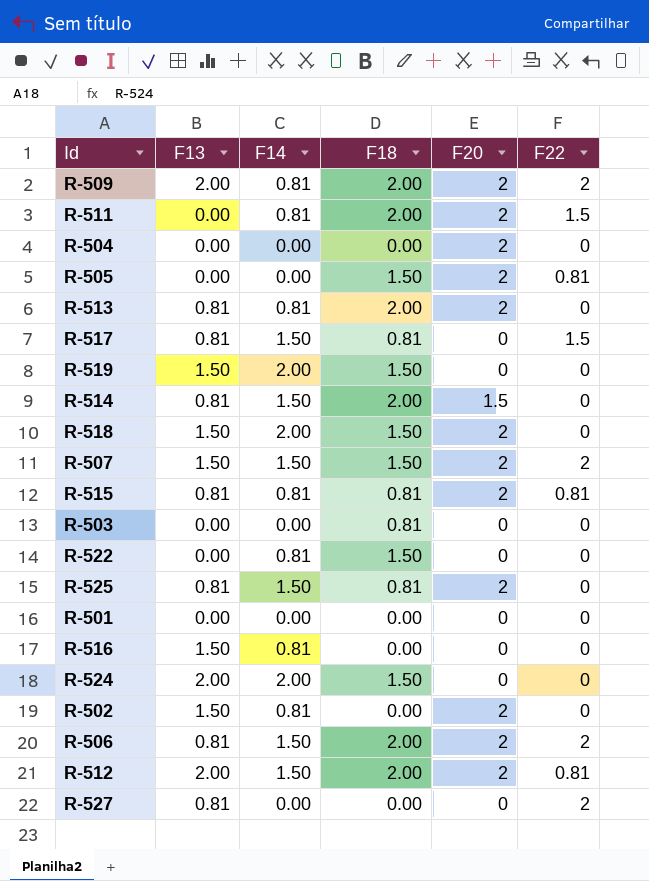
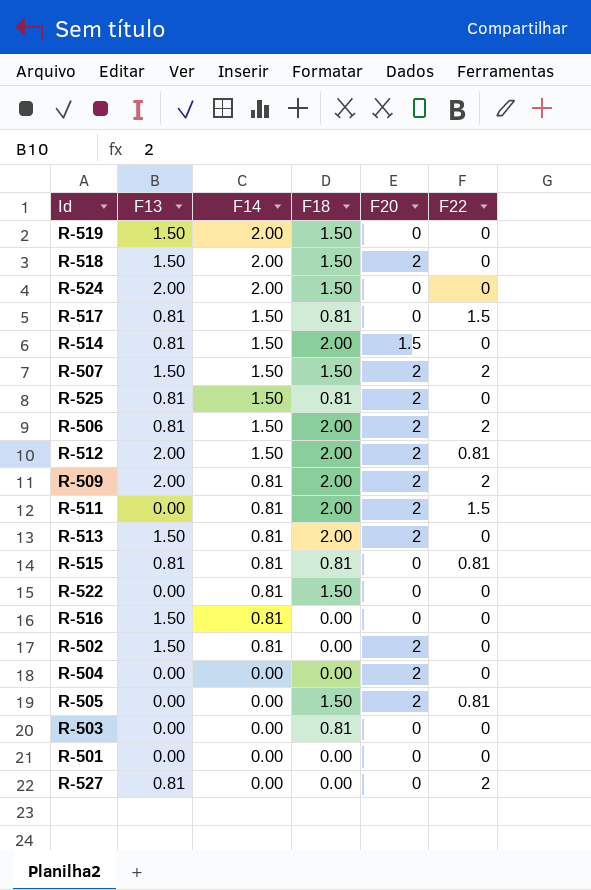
row order: none -> F14 descending
R-513 | F13: 0.81 -> 1.50
R-515 | F20: 2 -> 0

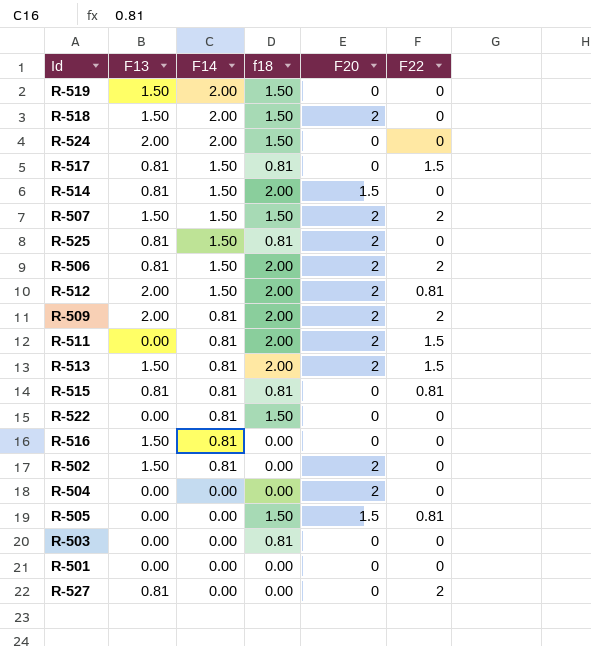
column name: F18 -> f18
R-513 | F22: 0 -> 1.5
R-505 | F20: 2 -> 1.5

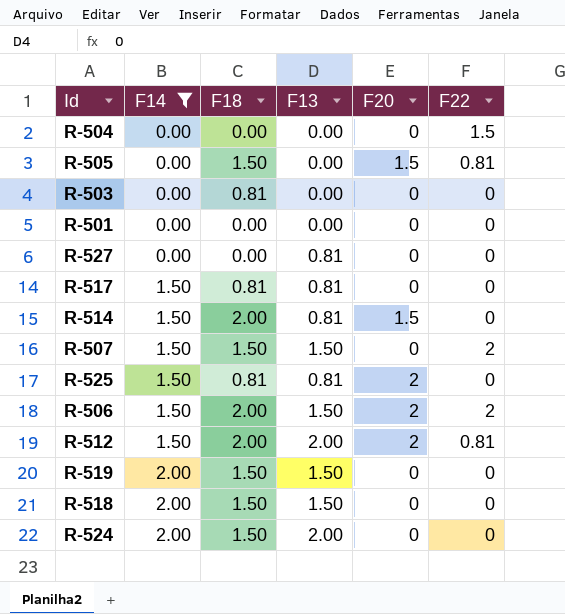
filter: none -> F14 != 0.81
row order: F14 descending -> F14 ascending
column name: f18 -> F18
column F13 | position: 2 -> 4
R-504 | F20: 2 -> 0
R-504 | F22: 0 -> 1.5
R-527 | F22: 2 -> 0
R-517 | F22: 1.5 -> 0
R-507 | F20: 2 -> 0
R-506 | F13: 0.81 -> 1.50
R-518 | F20: 2 -> 0

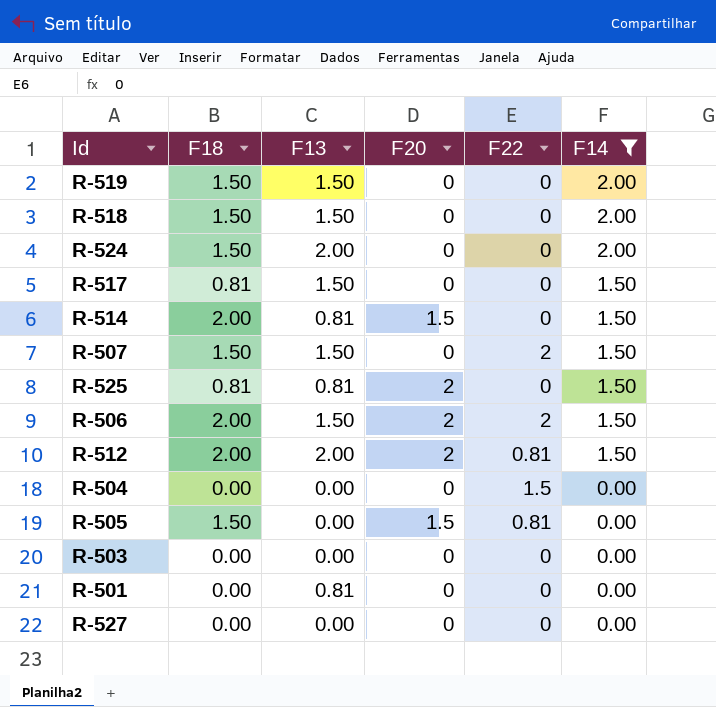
row order: F14 ascending -> F14 descending
column F14 | position: 2 -> 6
R-517 | F13: 0.81 -> 1.50
R-503 | F18: 0.81 -> 0.00
R-501 | F13: 0.00 -> 0.81
R-527 | F13: 0.81 -> 0.00

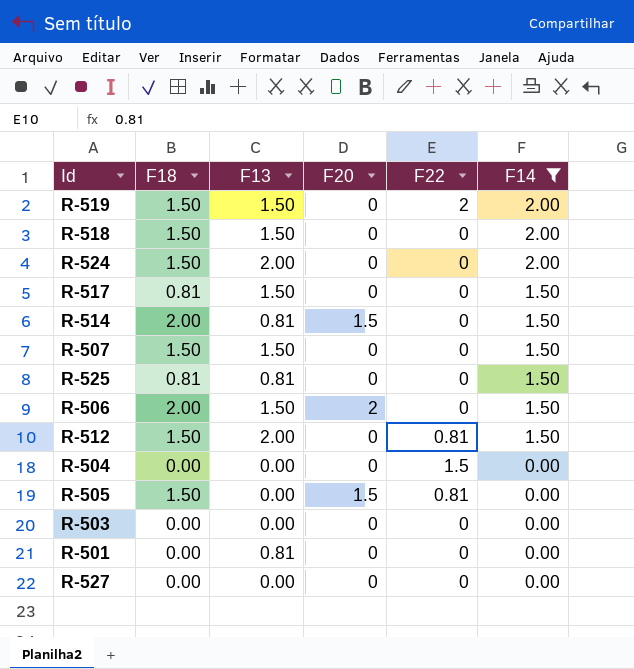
R-519 | F22: 0 -> 2
R-507 | F22: 2 -> 0
R-525 | F20: 2 -> 0
R-506 | F22: 2 -> 0
R-512 | F18: 2.00 -> 1.50
R-512 | F20: 2 -> 0

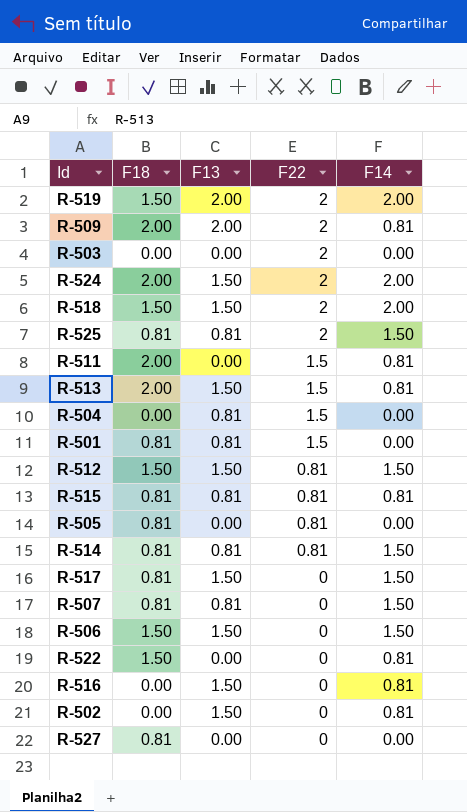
filter: F14 != 0.81 -> none
row order: F14 descending -> F22 descending
column F20 | position: 4 -> none
R-519 | F13: 1.50 -> 2.00
R-503 | F22: 0 -> 2
R-524 | F18: 1.50 -> 2.00
R-524 | F13: 2.00 -> 1.50
R-524 | F22: 0 -> 2
R-518 | F22: 0 -> 2
R-525 | F22: 0 -> 2
R-504 | F13: 0.00 -> 0.81
R-501 | F18: 0.00 -> 0.81
R-501 | F22: 0 -> 1.5
R-512 | F13: 2.00 -> 1.50
R-505 | F18: 1.50 -> 0.81
R-514 | F18: 2.00 -> 0.81
R-514 | F22: 0 -> 0.81
R-507 | F18: 1.50 -> 0.81
R-507 | F13: 1.50 -> 0.81
R-506 | F18: 2.00 -> 1.50
R-527 | F18: 0.00 -> 0.81

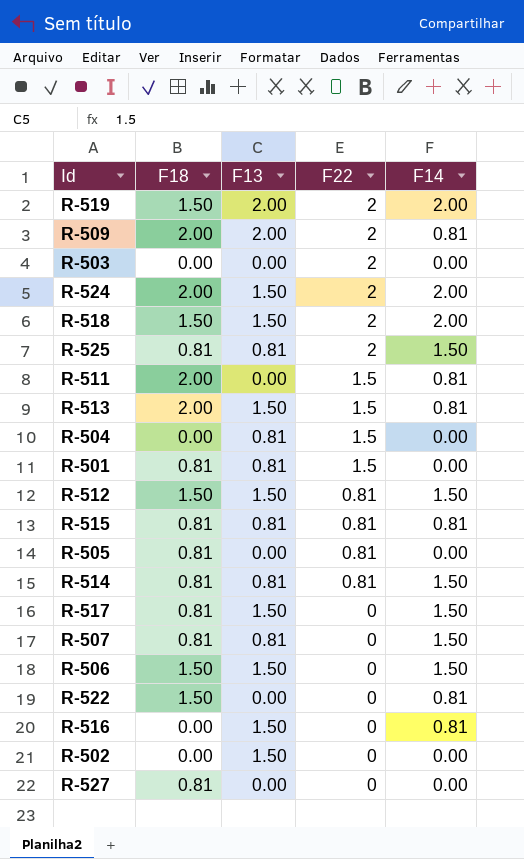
R-502 | F14: 0.81 -> 0.00

